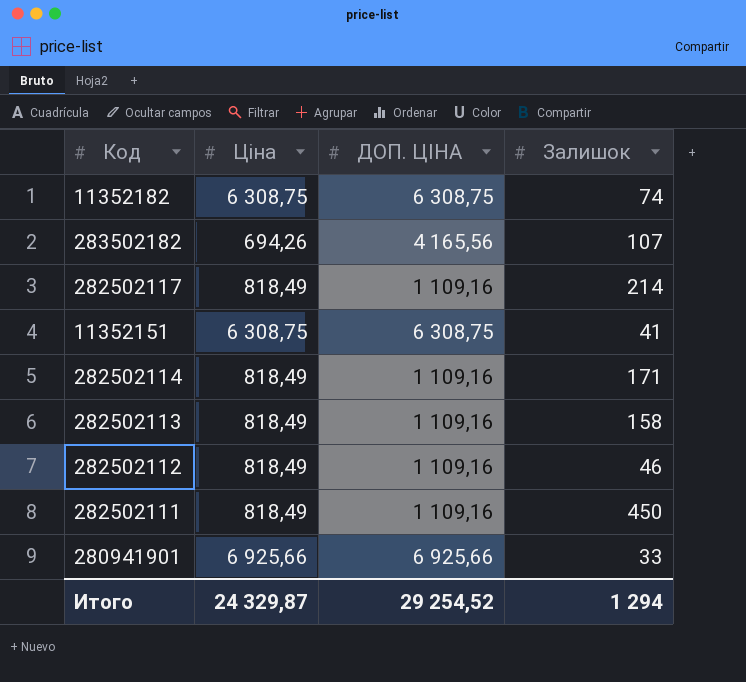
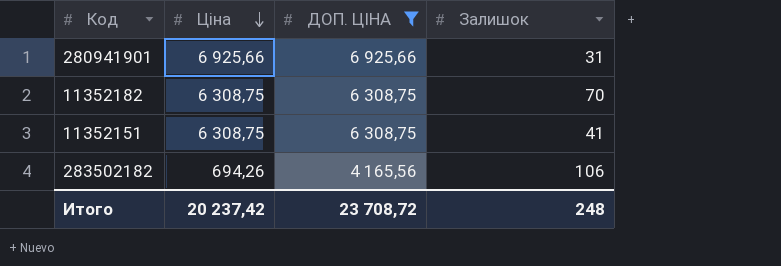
filter: none -> ДОП. ЦІНА != 1 109,16
row order: none -> Ціна descending
280941901 | Залишок: 33 -> 31
11352182 | Залишок: 74 -> 70
283502182 | Залишок: 107 -> 106
Итого | Ціна: 24 329,87 -> 20 237,42
Итого | ДОП. ЦІНА: 29 254,52 -> 23 708,72
Итого | Залишок: 1 294 -> 248

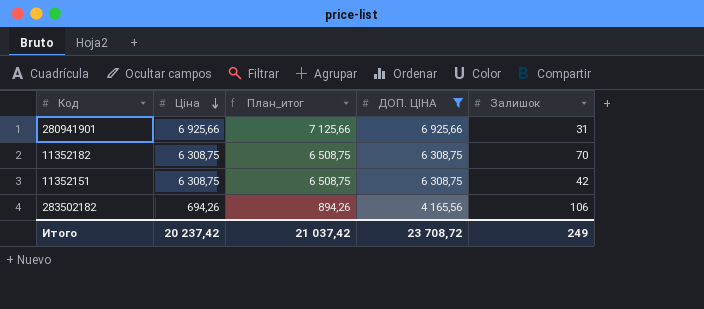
column План_итог | formula: none -> [Ціна] + 200
11352151 | Залишок: 41 -> 42
Итого | Залишок: 248 -> 249

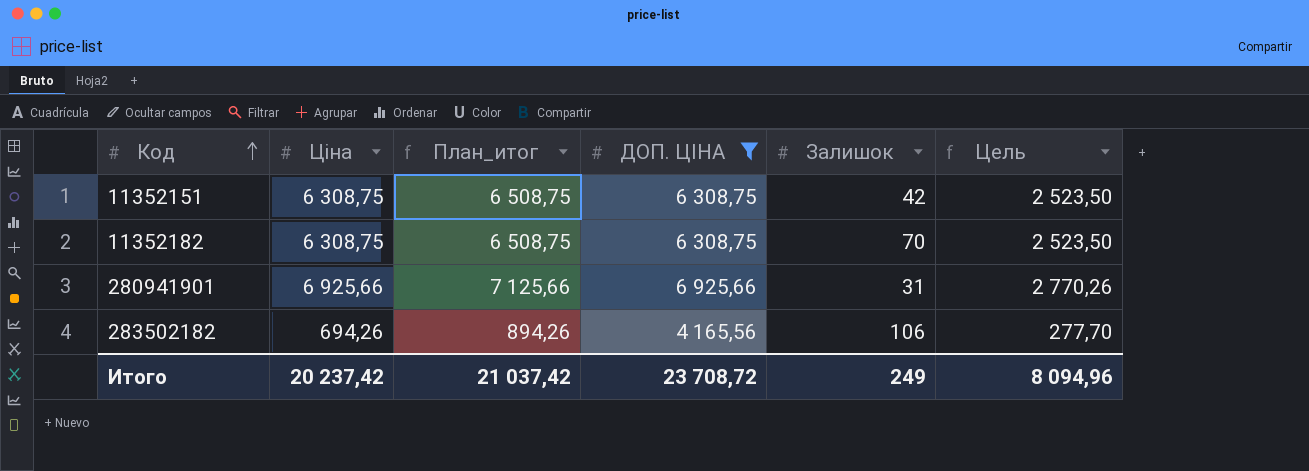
row order: Ціна descending -> Код ascending
column Цель | formula: none -> [Ціна] * 0,4

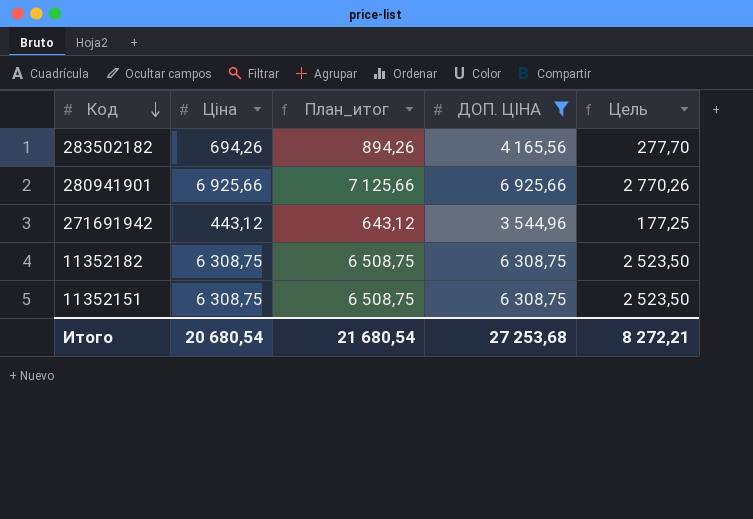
row order: Код ascending -> Код descending
column Залишок | position: 5 -> none
row 271691942: none -> 443,12 | 643,12 | 3 544,96 | 177,25
Итого | Ціна: 20 237,42 -> 20 680,54
Итого | План_итог: 21 037,42 -> 21 680,54
Итого | ДОП. ЦІНА: 23 708,72 -> 27 253,68
Итого | Цель: 8 094,96 -> 8 272,21

